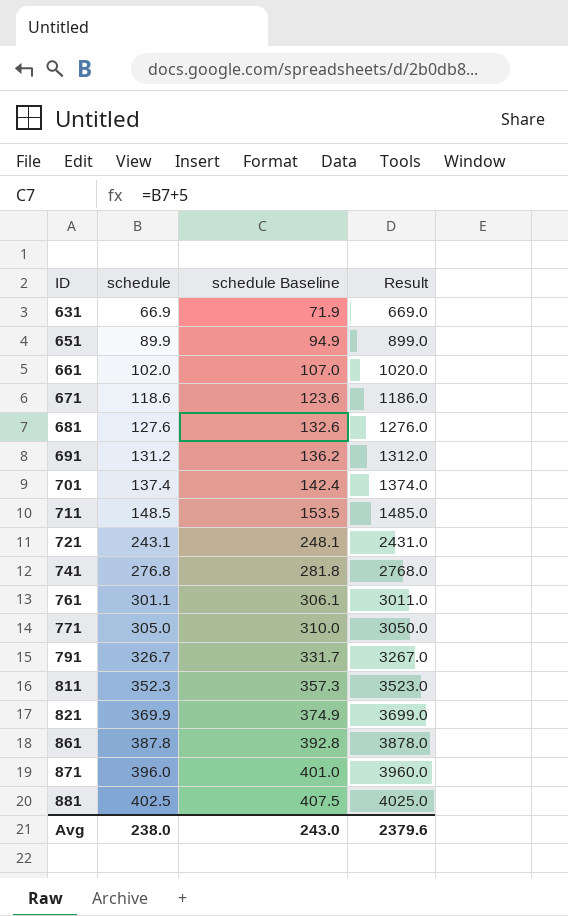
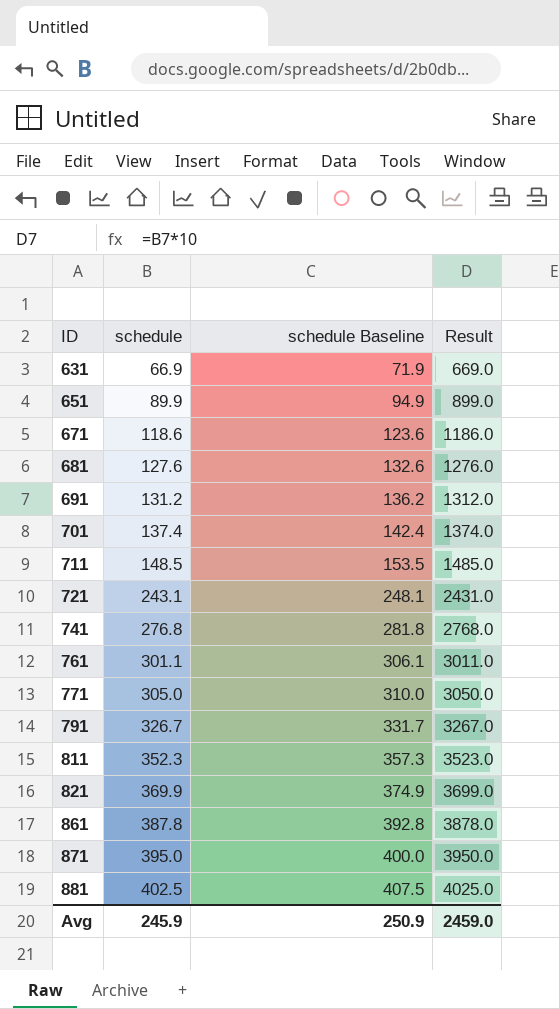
row 661: 102.0 | 107.0 | 1020.0 -> none
871 | schedule: 396.0 -> 395.0
871 | schedule Baseline: 401.0 -> 400.0
871 | Result: 3960.0 -> 3950.0
Avg | schedule: 238.0 -> 245.9
Avg | schedule Baseline: 243.0 -> 250.9
Avg | Result: 2379.6 -> 2459.0

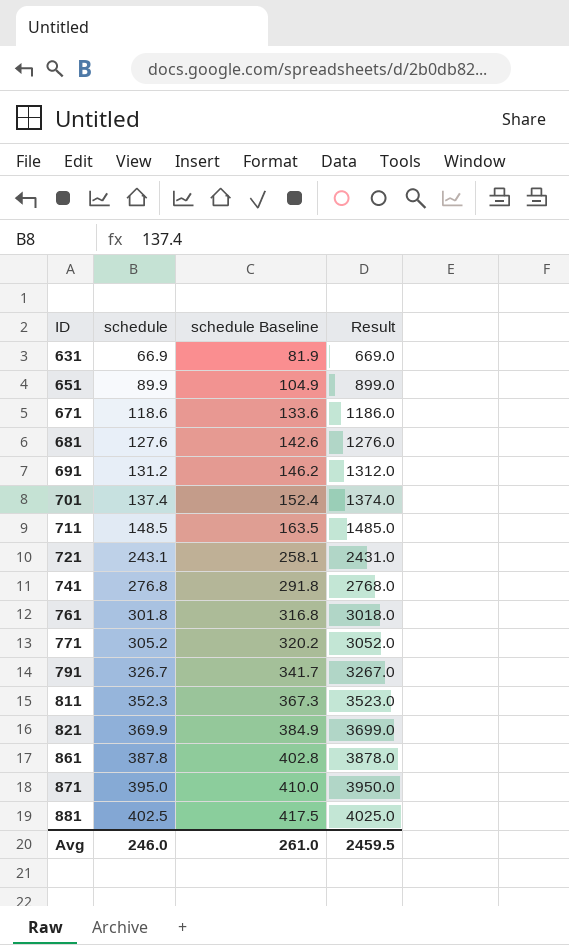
column schedule Baseline | formula: [schedule] + 5 -> [schedule] + 15
761 | schedule: 301.1 -> 301.8
761 | Result: 3011.0 -> 3018.0
771 | schedule: 305.0 -> 305.2
771 | Result: 3050.0 -> 3052.0
Avg | schedule: 245.9 -> 246.0
Avg | schedule Baseline: 250.9 -> 261.0
Avg | Result: 2459.0 -> 2459.5

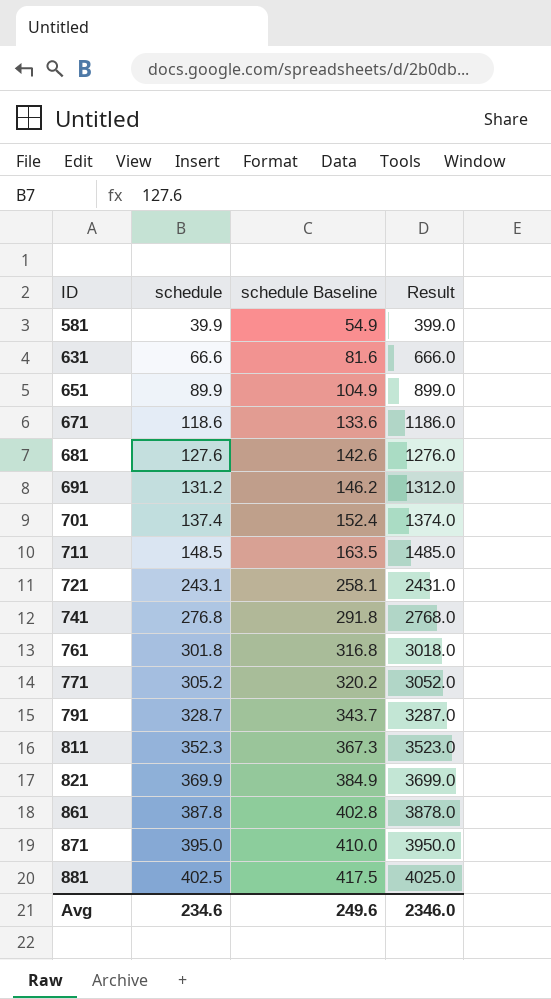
row 581: none -> 39.9 | 54.9 | 399.0
631 | schedule: 66.9 -> 66.6
631 | schedule Baseline: 81.9 -> 81.6
631 | Result: 669.0 -> 666.0
791 | schedule: 326.7 -> 328.7
791 | schedule Baseline: 341.7 -> 343.7
791 | Result: 3267.0 -> 3287.0
Avg | schedule: 246.0 -> 234.6
Avg | schedule Baseline: 261.0 -> 249.6
Avg | Result: 2459.5 -> 2346.0

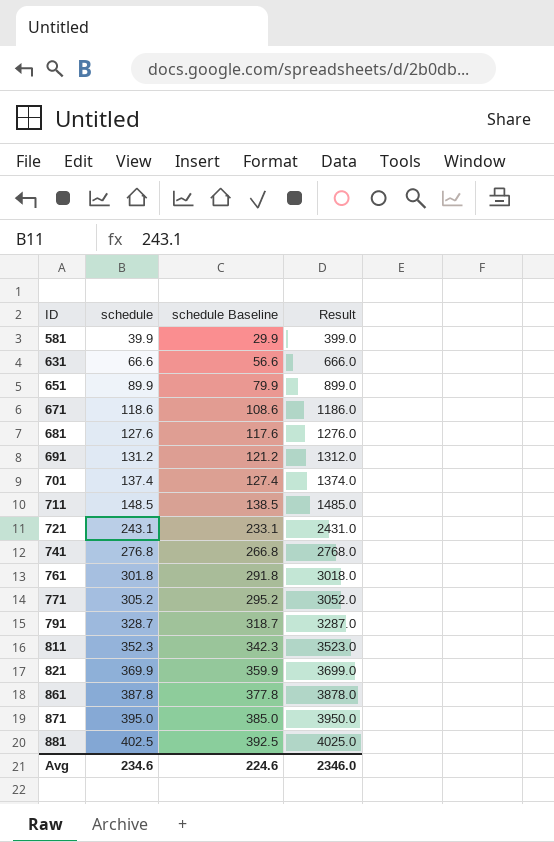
column schedule Baseline | formula: [schedule] + 15 -> [schedule] - 10
Avg | schedule Baseline: 249.6 -> 224.6

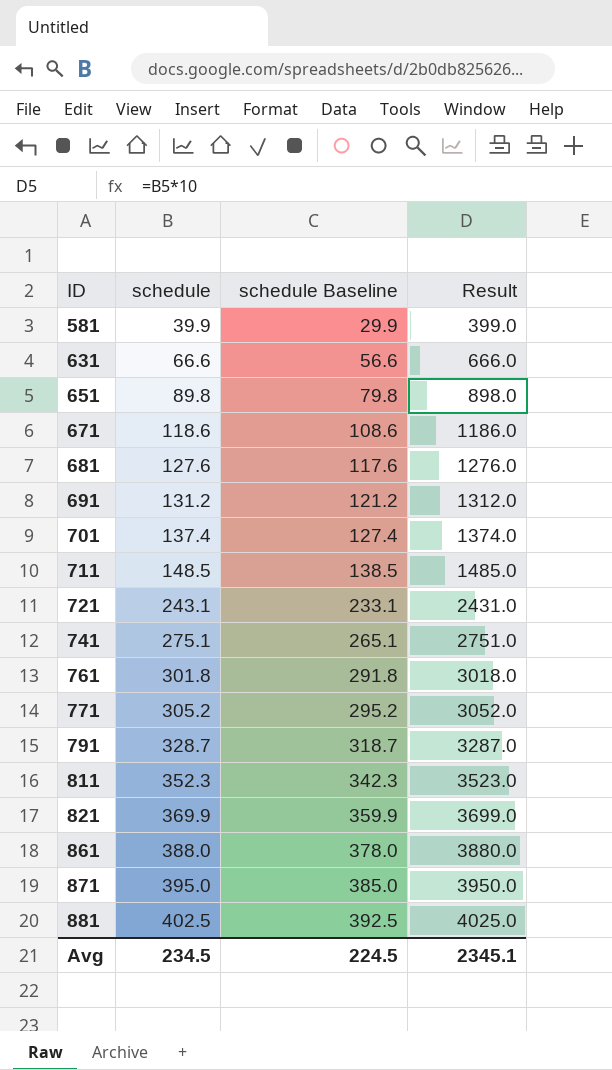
651 | schedule: 89.9 -> 89.8
651 | schedule Baseline: 79.9 -> 79.8
651 | Result: 899.0 -> 898.0
741 | schedule: 276.8 -> 275.1
741 | schedule Baseline: 266.8 -> 265.1
741 | Result: 2768.0 -> 2751.0
861 | schedule: 387.8 -> 388.0
861 | schedule Baseline: 377.8 -> 378.0
861 | Result: 3878.0 -> 3880.0
Avg | schedule: 234.6 -> 234.5
Avg | schedule Baseline: 224.6 -> 224.5
Avg | Result: 2346.0 -> 2345.1

